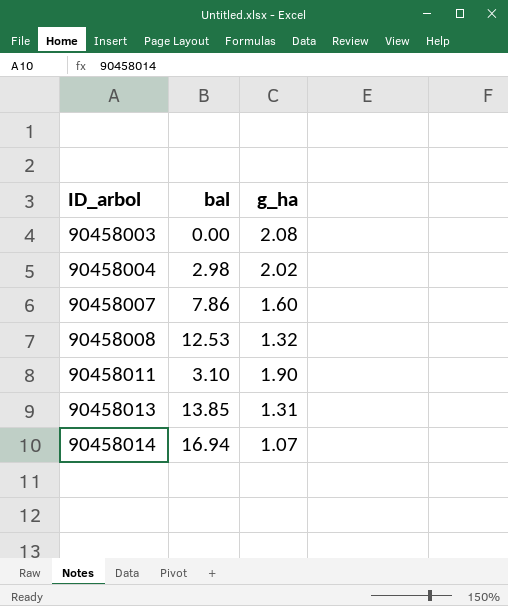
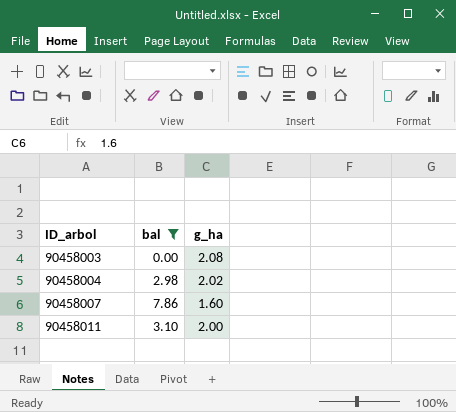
filter: none -> bal <= 7.86
90458011 | g_ha: 1.90 -> 2.00

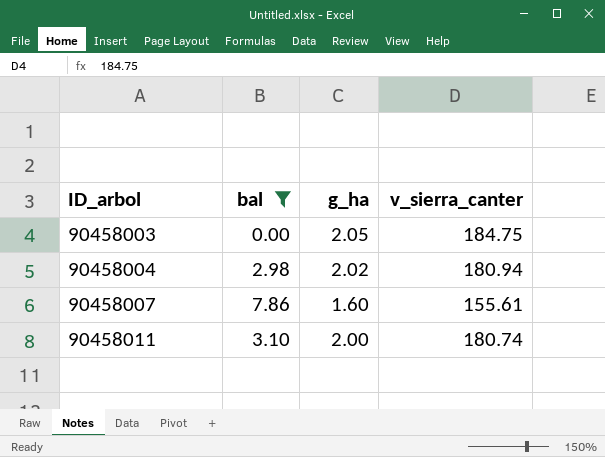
column v_sierra_canter | position: none -> 4
90458003 | g_ha: 2.08 -> 2.05

